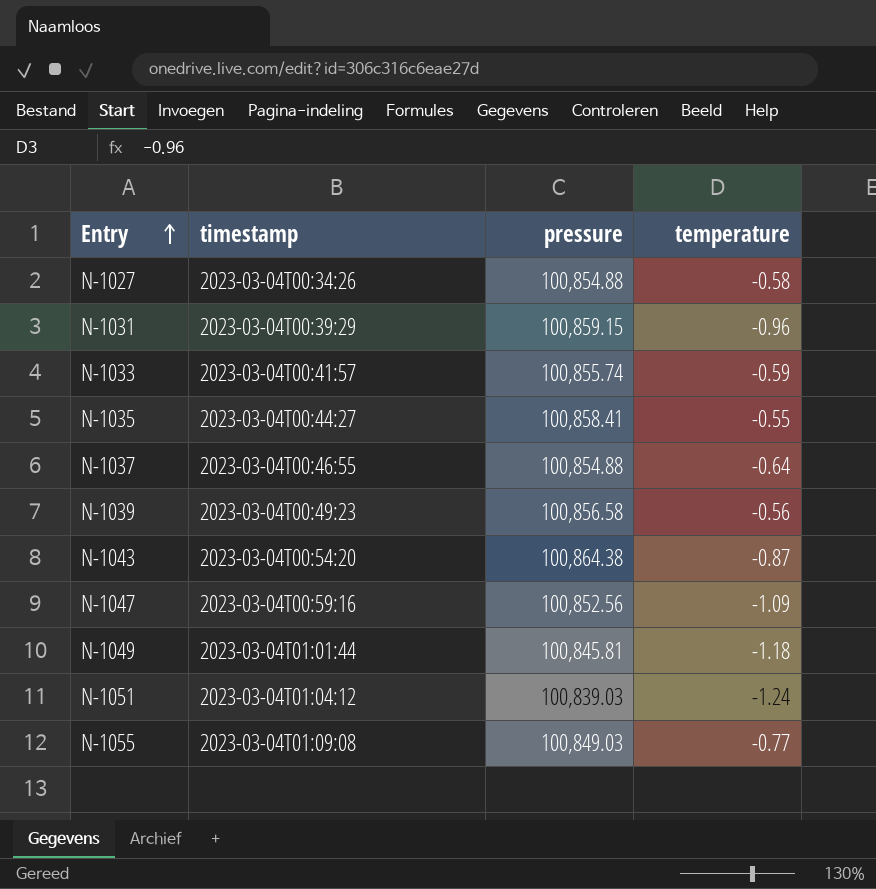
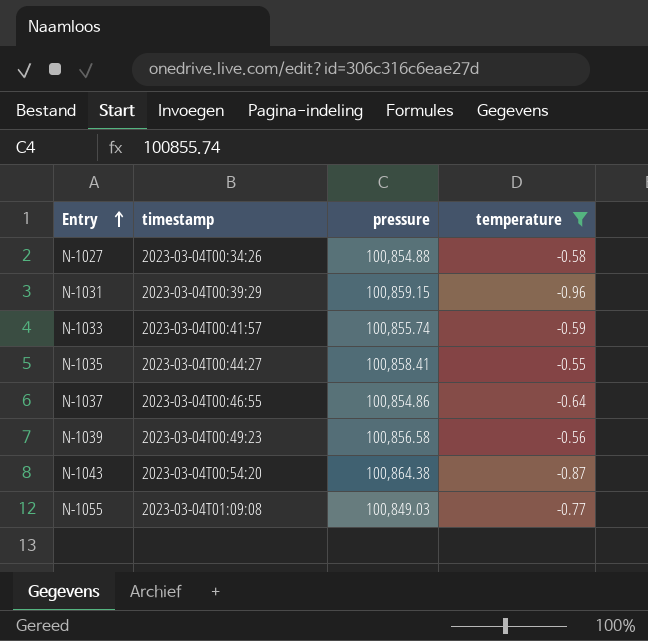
filter: none -> temperature >= -0.96
N-1037 | pressure: 100,854.88 -> 100,854.86

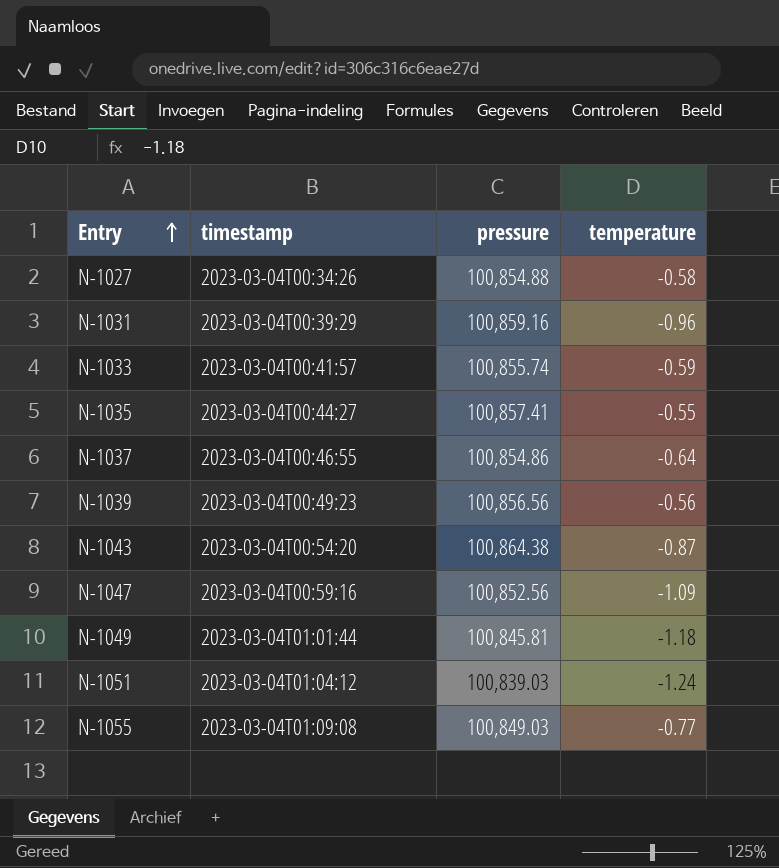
filter: temperature >= -0.96 -> none
N-1031 | pressure: 100,859.15 -> 100,859.16
N-1035 | pressure: 100,858.41 -> 100,857.41
N-1039 | pressure: 100,856.58 -> 100,856.56

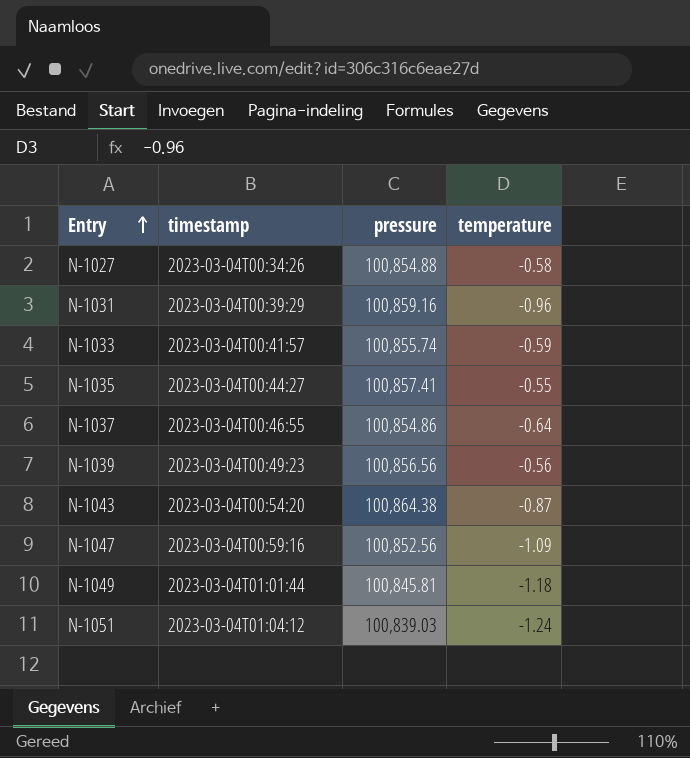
row N-1055: 2023-03-04T01:09:08 | 100,849.03 | -0.77 -> none

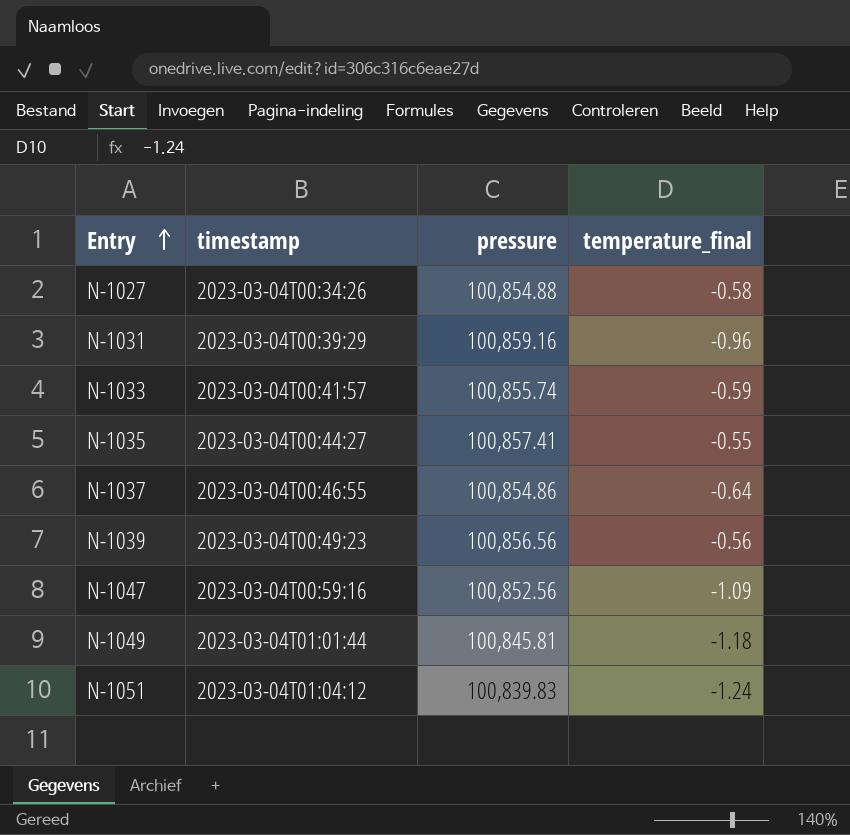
column name: temperature -> temperature_final
row N-1043: 2023-03-04T00:54:20 | 100,864.38 | -0.87 -> none
N-1051 | pressure: 100,839.03 -> 100,839.83

